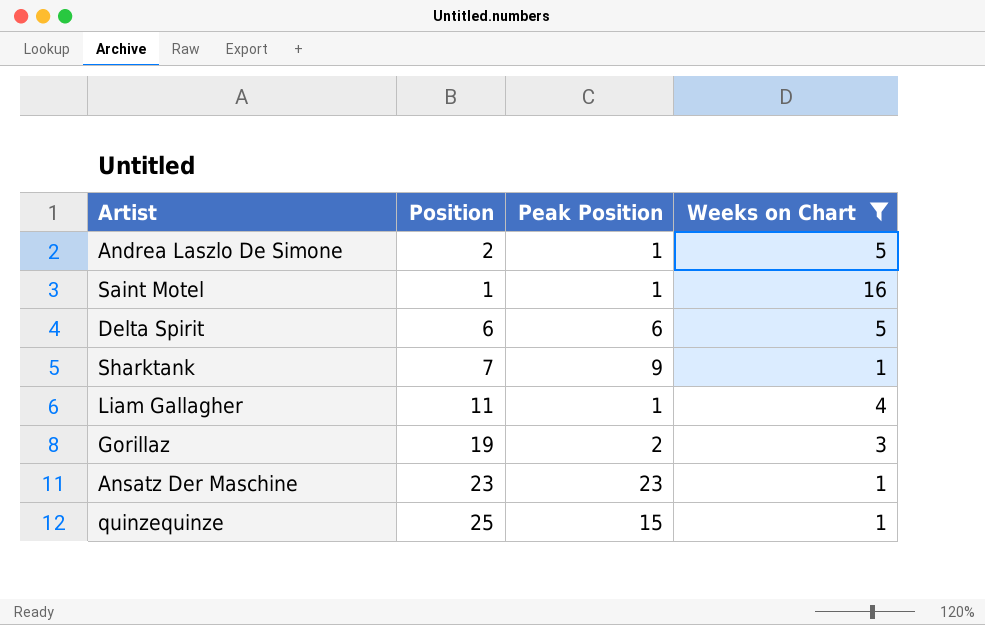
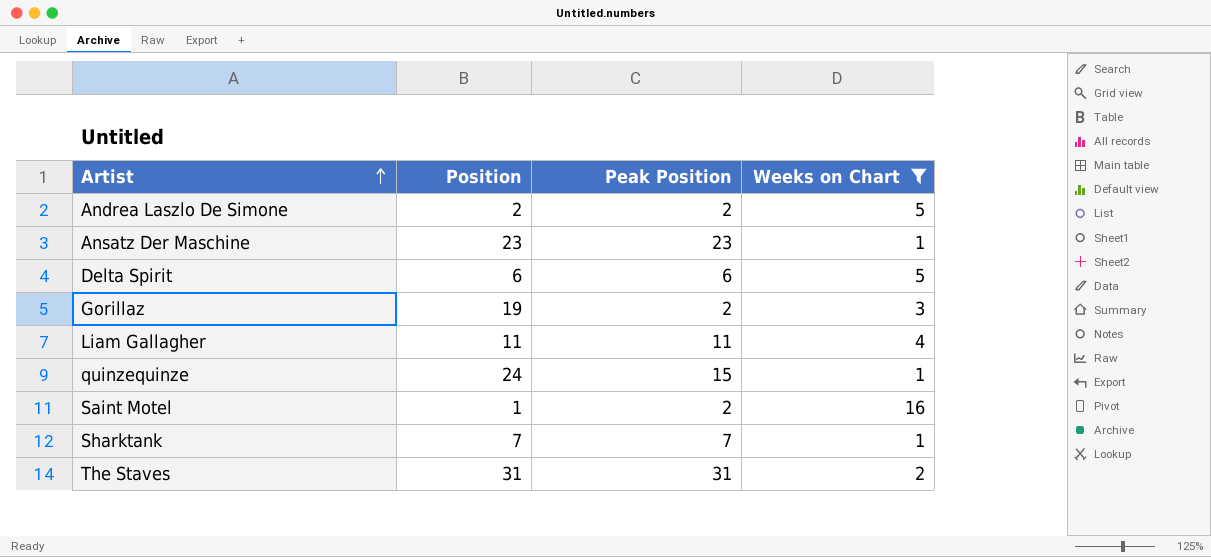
row order: none -> Artist ascending
Andrea Laszlo De Simone | Peak Position: 1 -> 2
Liam Gallagher | Peak Position: 1 -> 11
quinzequinze | Position: 25 -> 24
Saint Motel | Peak Position: 1 -> 2
Sharktank | Peak Position: 9 -> 7
row The Staves: none -> 31 | 31 | 2

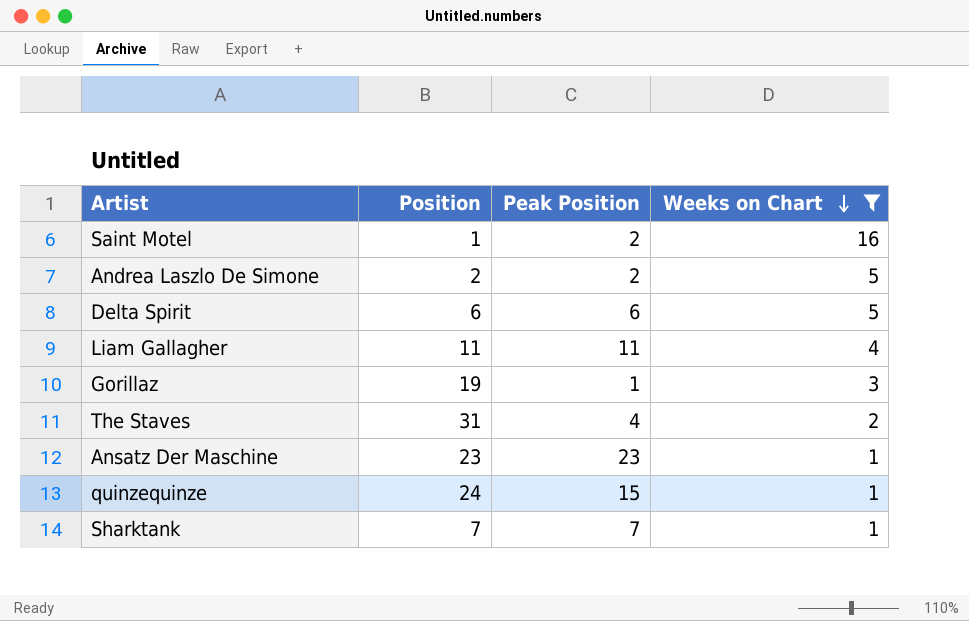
row order: Artist ascending -> Weeks on Chart descending
Gorillaz | Peak Position: 2 -> 1
The Staves | Peak Position: 31 -> 4

